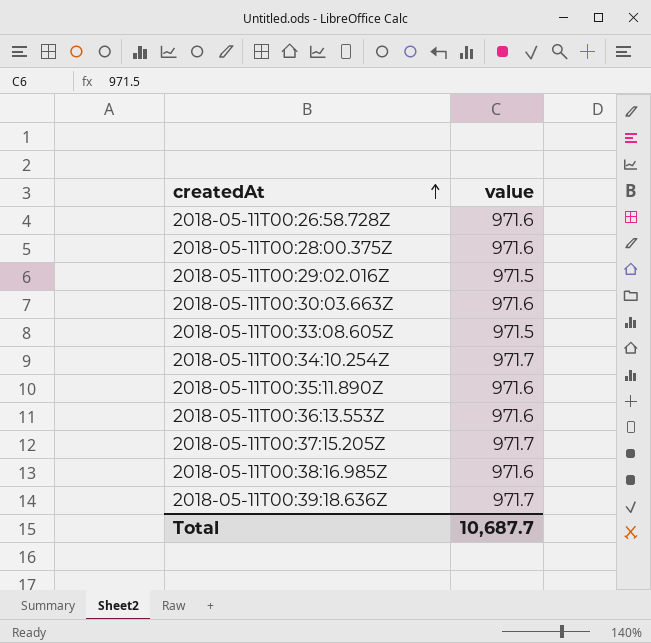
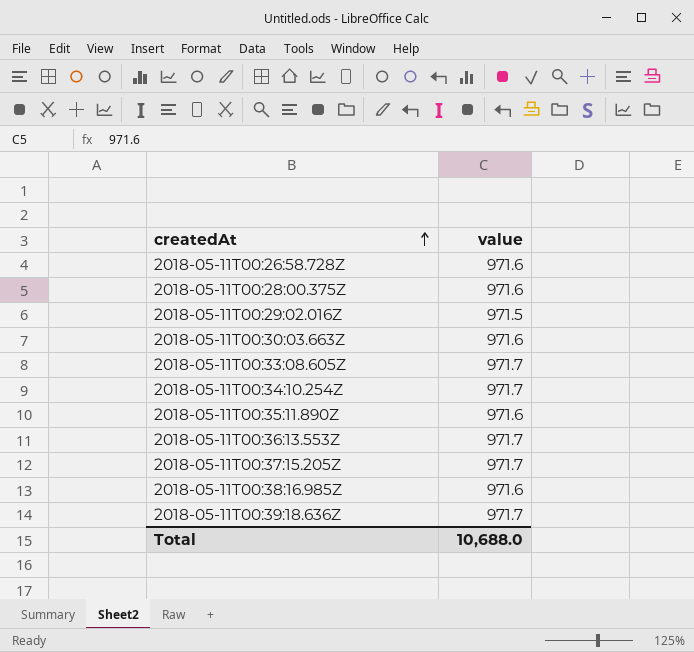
2018-05-11T00:33:08.605Z | value: 971.5 -> 971.7
2018-05-11T00:36:13.553Z | value: 971.6 -> 971.7
Total | value: 10,687.7 -> 10,688.0

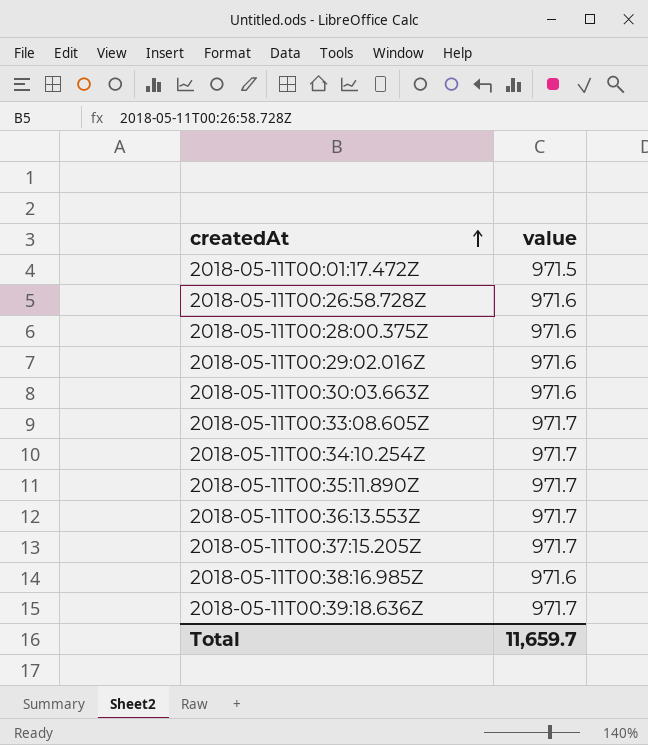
row 2018-05-11T00:01:17.472Z: none -> 971.5
2018-05-11T00:29:02.016Z | value: 971.5 -> 971.6
2018-05-11T00:35:11.890Z | value: 971.6 -> 971.7
Total | value: 10,688.0 -> 11,659.7

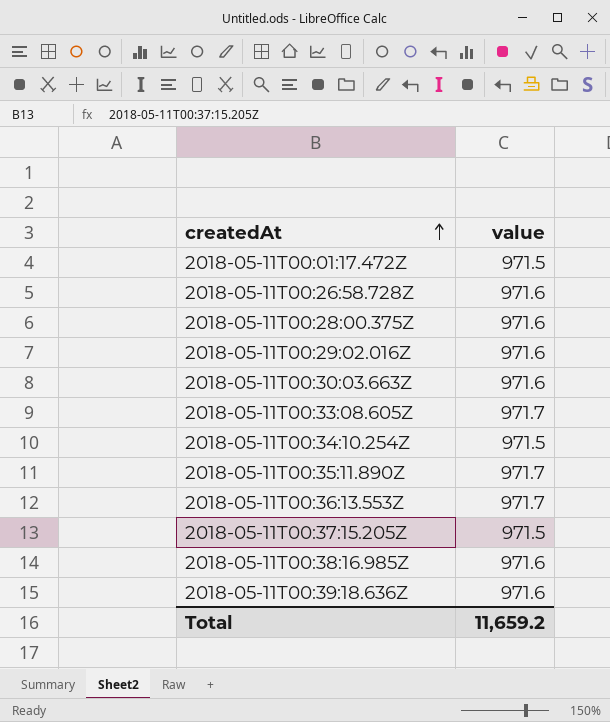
2018-05-11T00:34:10.254Z | value: 971.7 -> 971.5
2018-05-11T00:37:15.205Z | value: 971.7 -> 971.5
2018-05-11T00:39:18.636Z | value: 971.7 -> 971.6
Total | value: 11,659.7 -> 11,659.2

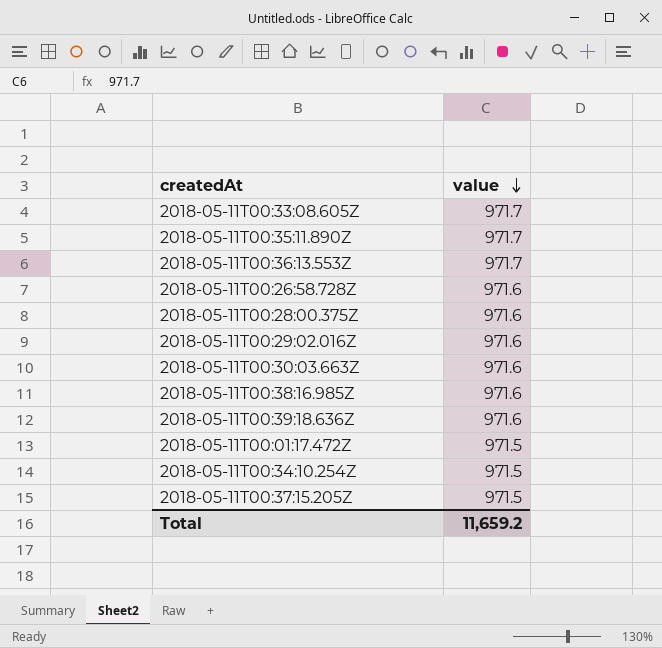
row order: createdAt ascending -> value descending

